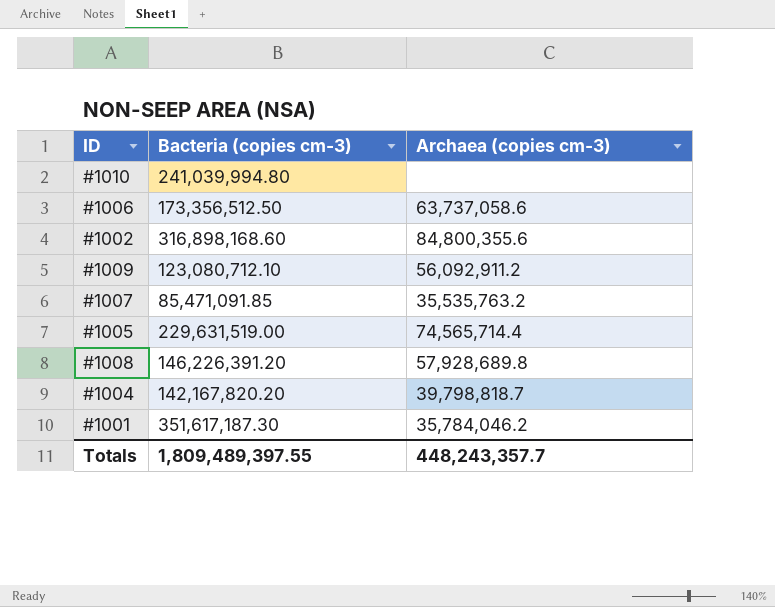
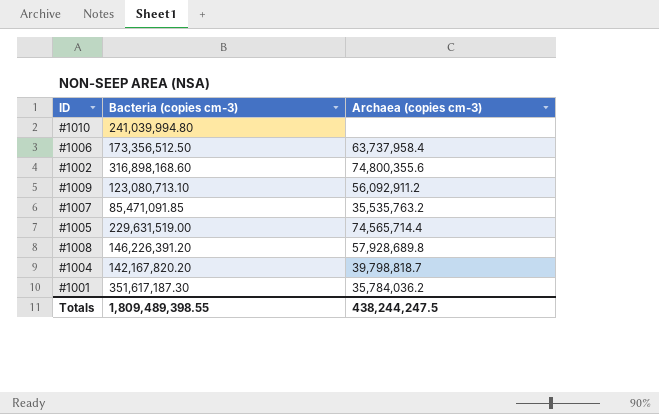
#1006 | Archaea (copies cm-3): 63,737,058.6 -> 63,737,958.4
#1002 | Archaea (copies cm-3): 84,800,355.6 -> 74,800,355.6
#1009 | Bacteria (copies cm-3): 123,080,712.10 -> 123,080,713.10
#1001 | Archaea (copies cm-3): 35,784,046.2 -> 35,784,036.2
Totals | Bacteria (copies cm-3): 1,809,489,397.55 -> 1,809,489,398.55
Totals | Archaea (copies cm-3): 448,243,357.7 -> 438,244,247.5

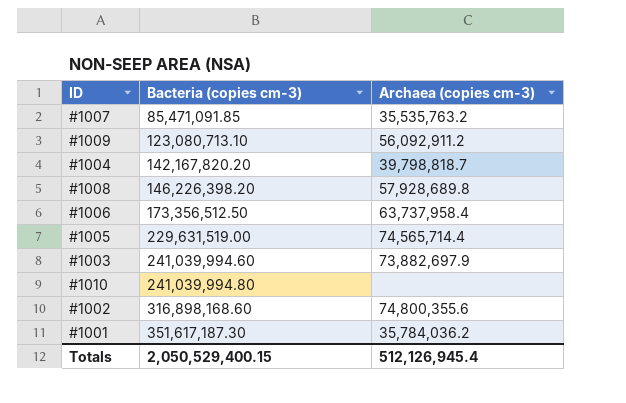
row order: none -> Bacteria (copies cm-3) ascending
#1008 | Bacteria (copies cm-3): 146,226,391.20 -> 146,226,398.20
row #1003: none -> 241,039,994.60 | 73,882,697.9
Totals | Bacteria (copies cm-3): 1,809,489,398.55 -> 2,050,529,400.15
Totals | Archaea (copies cm-3): 438,244,247.5 -> 512,126,945.4

